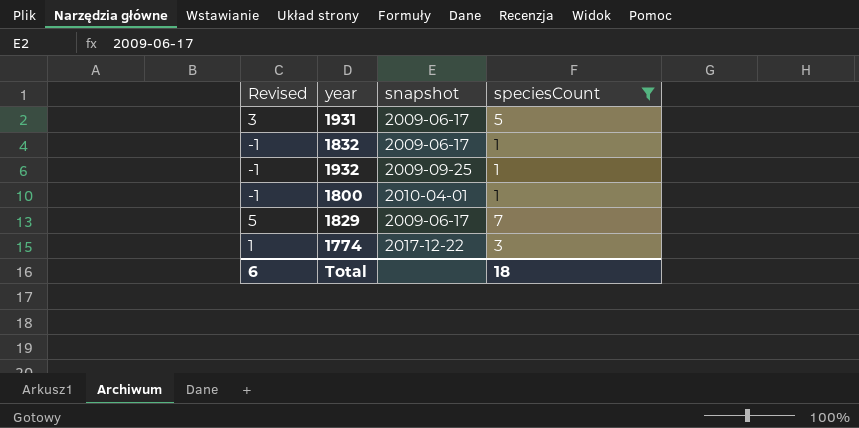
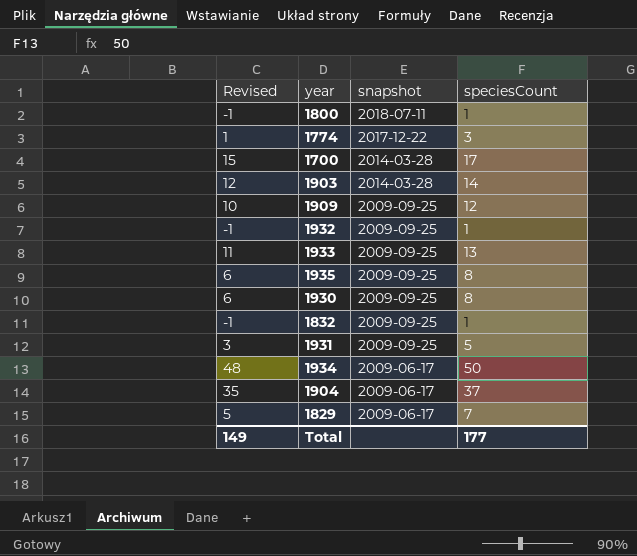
filter: speciesCount <= 7 -> none
row order: none -> snapshot descending
1800 | snapshot: 2010-04-01 -> 2018-07-11
1832 | snapshot: 2009-06-17 -> 2009-09-25
1931 | snapshot: 2009-06-17 -> 2009-09-25
Total | Revised: 6 -> 149
Total | speciesCount: 18 -> 177

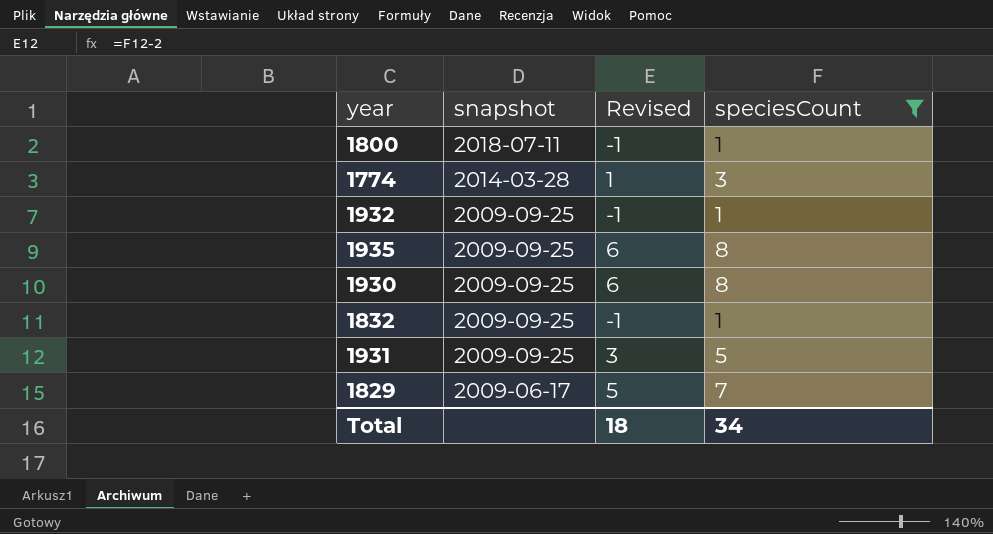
filter: none -> speciesCount <= 8
column Revised | position: 1 -> 3
1774 | snapshot: 2017-12-22 -> 2014-03-28
Total | Revised: 149 -> 18
Total | speciesCount: 177 -> 34

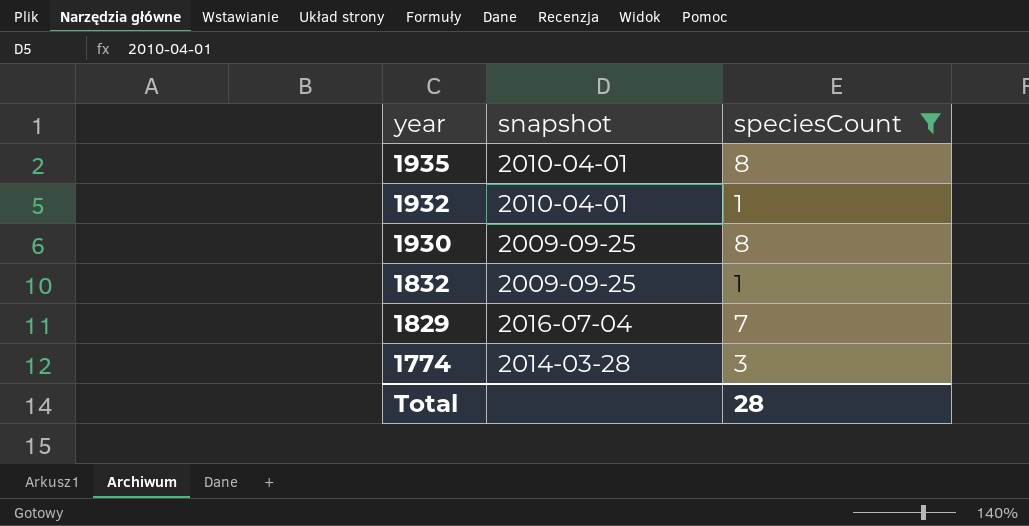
row order: snapshot descending -> year descending
column Revised | formula: [speciesCount] - 2 -> none
row 1800: 2018-07-11 | -1 | 1 -> none
row 1931: 2009-09-25 | 3 | 5 -> none
1935 | snapshot: 2009-09-25 -> 2010-04-01
1932 | snapshot: 2009-09-25 -> 2010-04-01
1829 | snapshot: 2009-06-17 -> 2016-07-04
Total | speciesCount: 34 -> 28

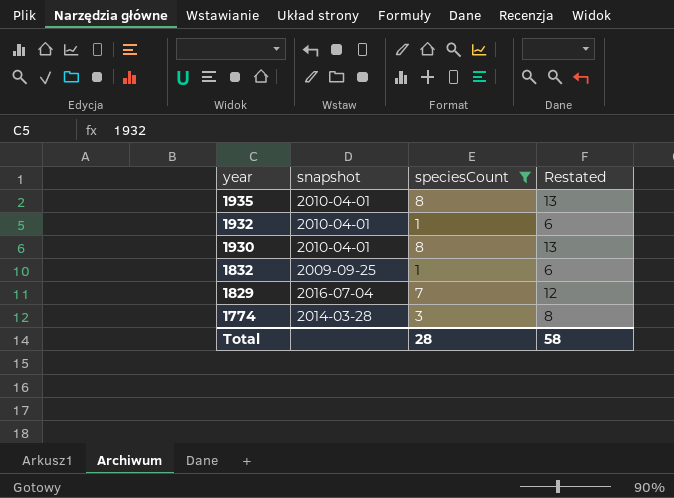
column Restated | formula: none -> [speciesCount] + 5
1930 | snapshot: 2009-09-25 -> 2010-04-01

